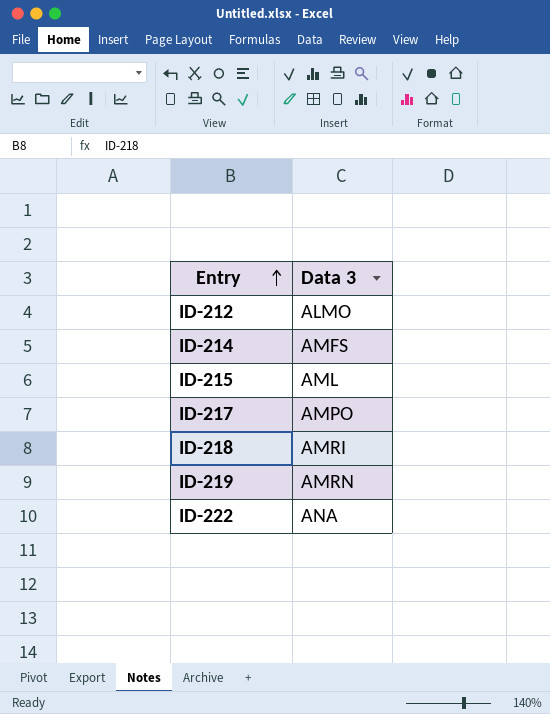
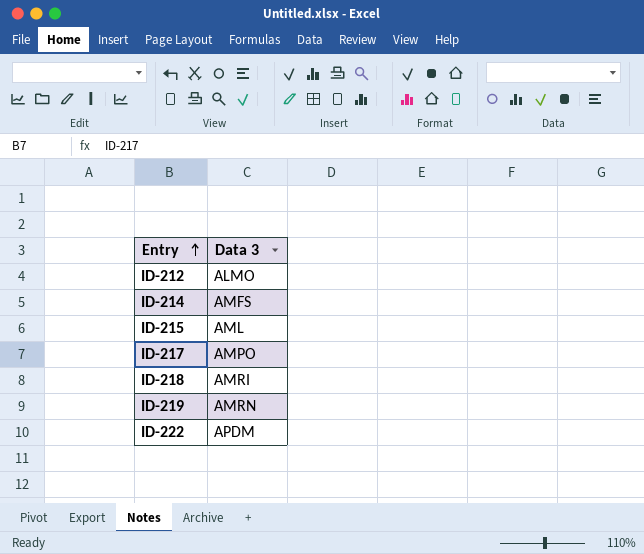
ID-222 | Data 3: ANA -> APDM

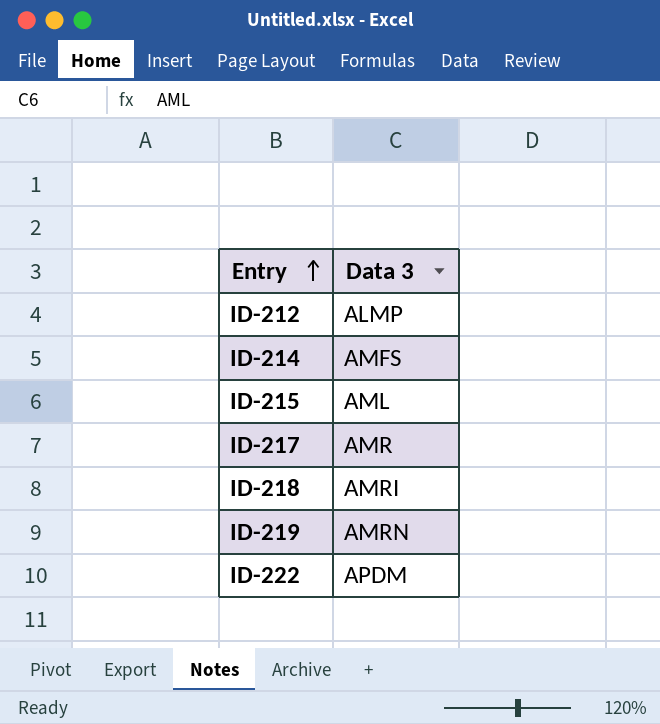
ID-212 | Data 3: ALMO -> ALMP
ID-217 | Data 3: AMPO -> AMR

